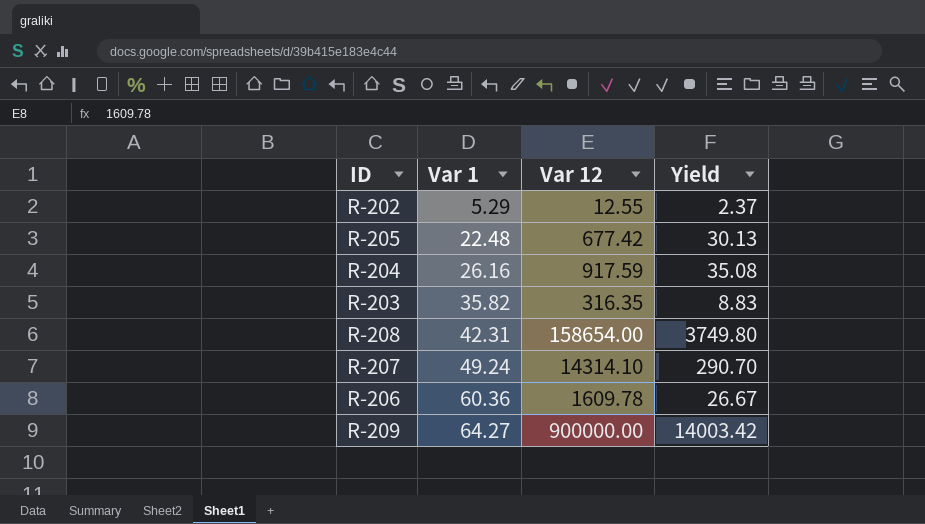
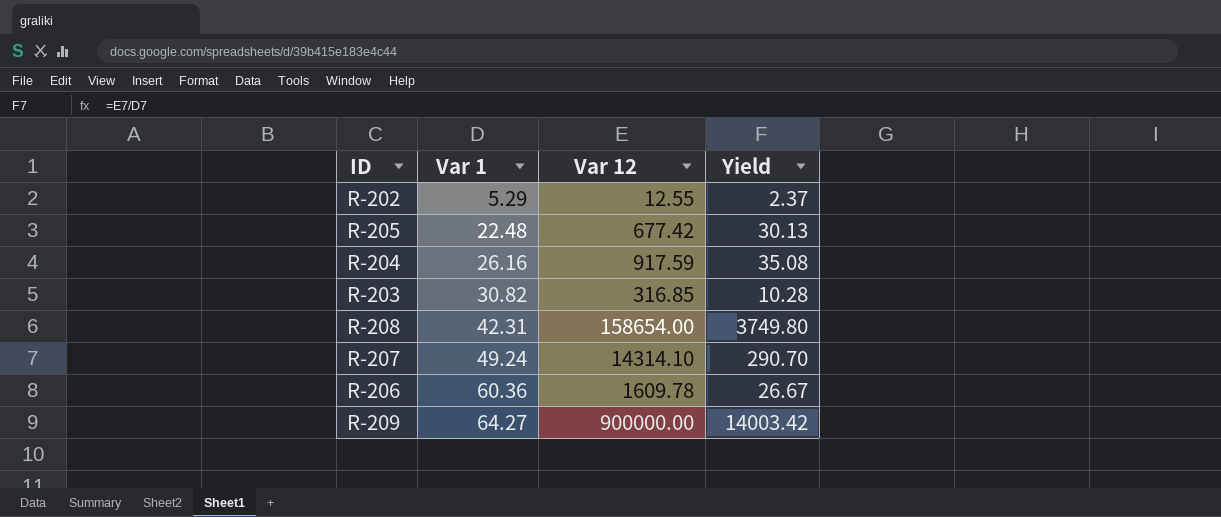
R-203 | Var 1: 35.82 -> 30.82
R-203 | Var 12: 316.35 -> 316.85
R-203 | Yield: 8.83 -> 10.28

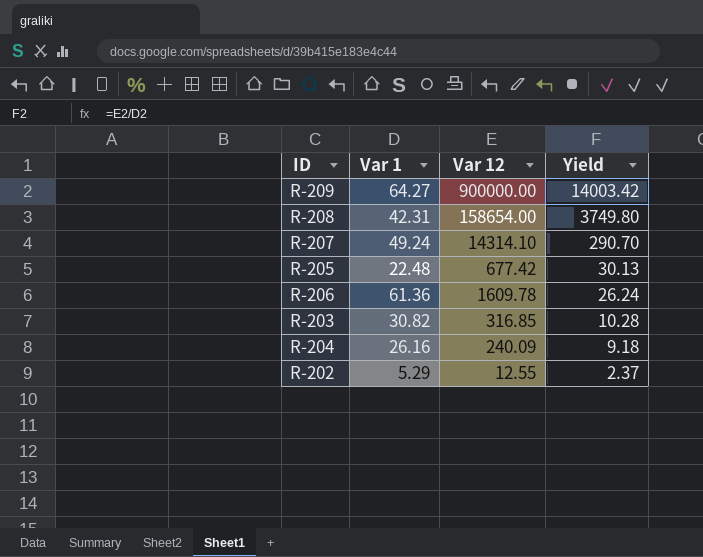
row order: Var 1 ascending -> Yield descending
R-206 | Var 1: 60.36 -> 61.36
R-206 | Yield: 26.67 -> 26.24
R-204 | Var 12: 917.59 -> 240.09
R-204 | Yield: 35.08 -> 9.18

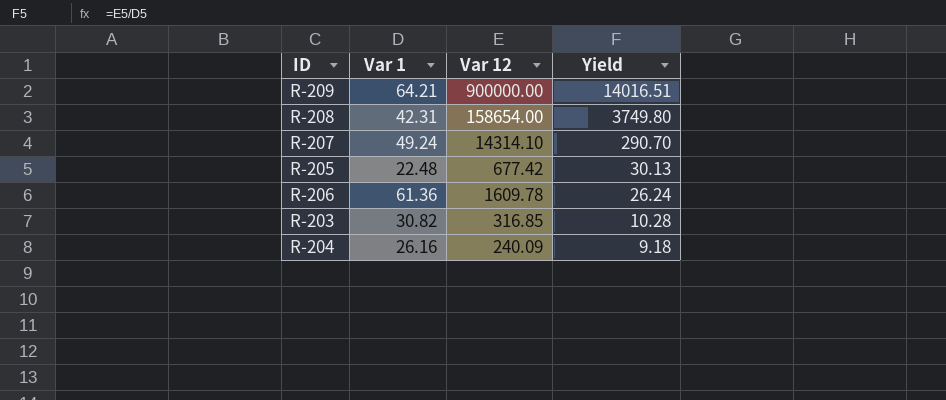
row R-202: 5.29 | 12.55 | 2.37 -> none
R-209 | Var 1: 64.27 -> 64.21
R-209 | Yield: 14003.42 -> 14016.51

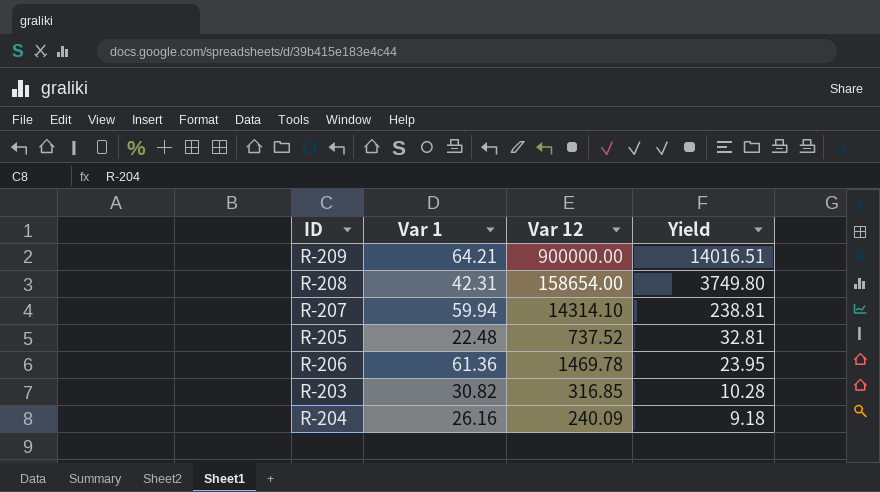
R-207 | Var 1: 49.24 -> 59.94
R-207 | Yield: 290.70 -> 238.81
R-205 | Var 12: 677.42 -> 737.52
R-205 | Yield: 30.13 -> 32.81
R-206 | Var 12: 1609.78 -> 1469.78
R-206 | Yield: 26.24 -> 23.95

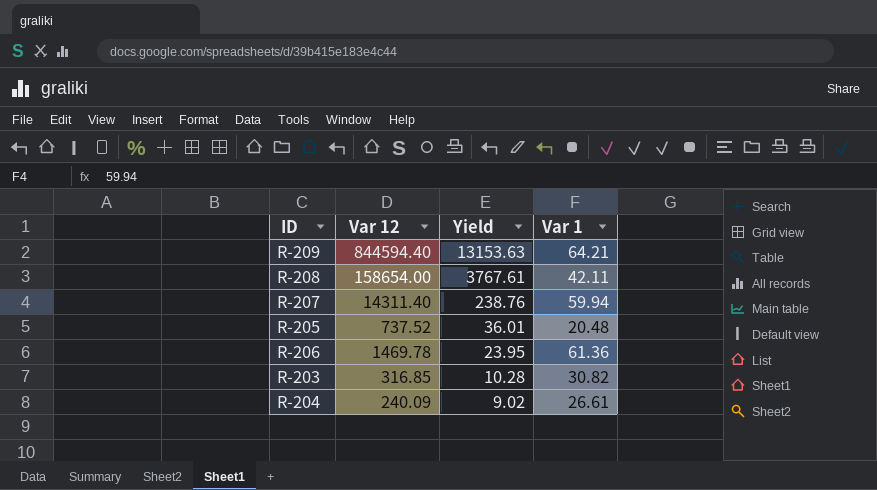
column Var 1 | position: 2 -> 4
R-209 | Var 12: 900000.00 -> 844594.40
R-209 | Yield: 14016.51 -> 13153.63
R-208 | Yield: 3749.80 -> 3767.61
R-208 | Var 1: 42.31 -> 42.11
R-207 | Var 12: 14314.10 -> 14311.40
R-207 | Yield: 238.81 -> 238.76
R-205 | Yield: 32.81 -> 36.01
R-205 | Var 1: 22.48 -> 20.48
R-204 | Yield: 9.18 -> 9.02
R-204 | Var 1: 26.16 -> 26.61

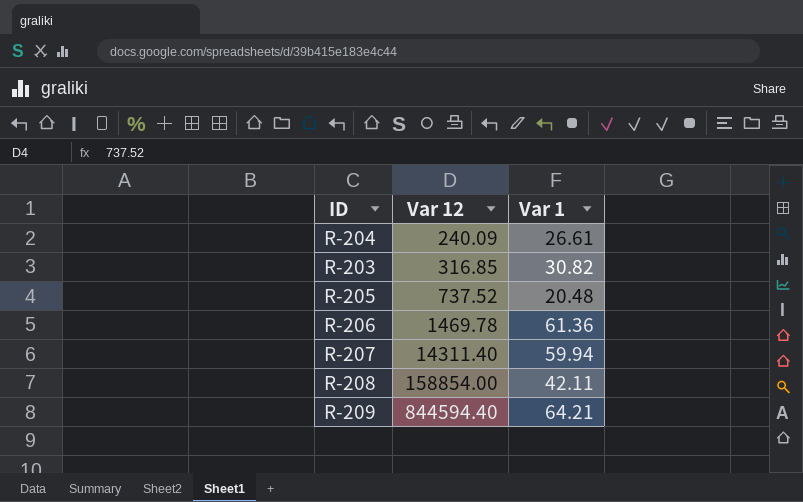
row order: Yield descending -> Var 12 ascending
column Yield | formula: [Var 12] / [Var 1] -> none
R-208 | Var 12: 158654.00 -> 158854.00

